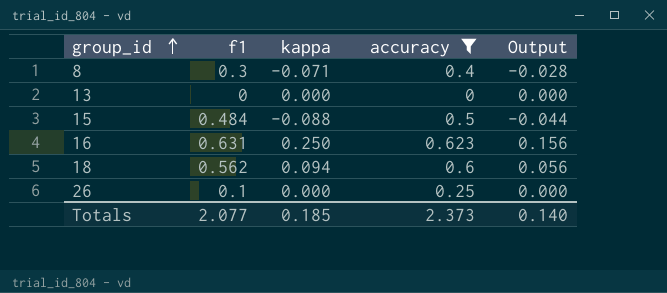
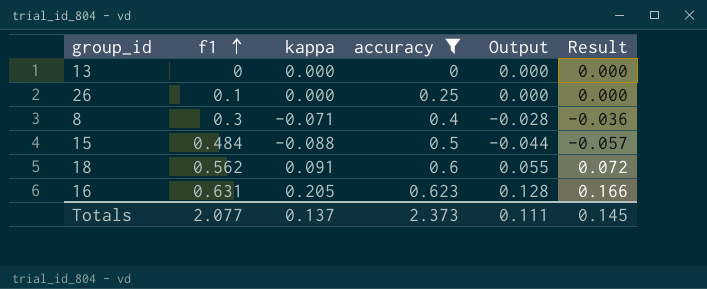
row order: group_id ascending -> f1 ascending
column Result | formula: none -> [Output] * 1.3
18 | kappa: 0.094 -> 0.091
18 | Output: 0.056 -> 0.055
16 | kappa: 0.250 -> 0.205
16 | Output: 0.156 -> 0.128
Totals | kappa: 0.185 -> 0.137
Totals | Output: 0.140 -> 0.111

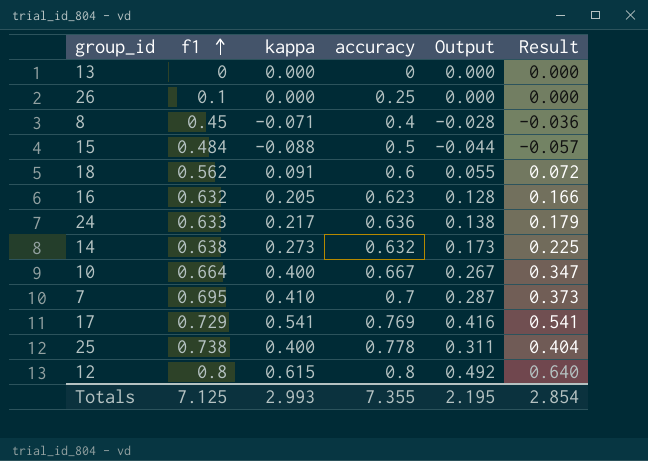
filter: accuracy <= 0.623 -> none
8 | f1: 0.3 -> 0.45
16 | f1: 0.631 -> 0.632
Totals | f1: 2.077 -> 7.125
Totals | kappa: 0.137 -> 2.993
Totals | accuracy: 2.373 -> 7.355
Totals | Output: 0.111 -> 2.195
Totals | Result: 0.145 -> 2.854

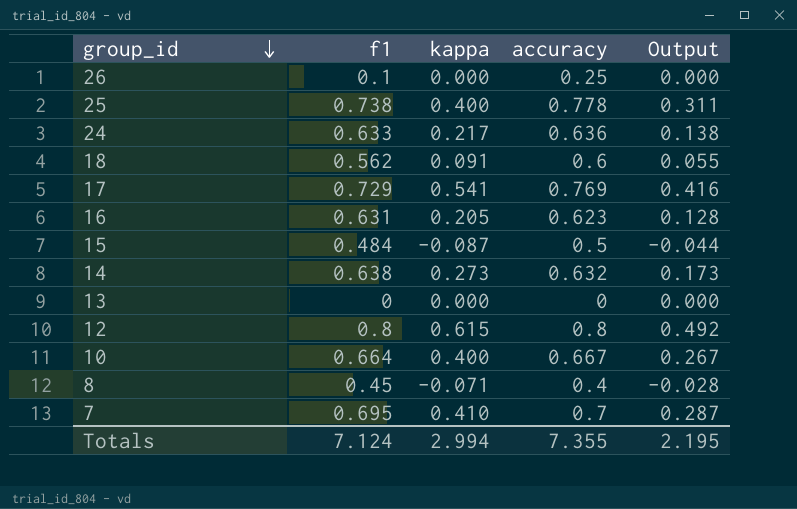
row order: f1 ascending -> group_id descending
column Result | formula: [Output] * 1.3 -> none
16 | f1: 0.632 -> 0.631
15 | kappa: -0.088 -> -0.087
Totals | f1: 7.125 -> 7.124
Totals | kappa: 2.993 -> 2.994

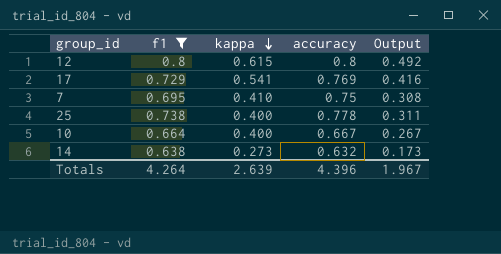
filter: none -> f1 >= 0.638
row order: group_id descending -> kappa descending
7 | accuracy: 0.7 -> 0.75
7 | Output: 0.287 -> 0.308
Totals | f1: 7.124 -> 4.264
Totals | kappa: 2.994 -> 2.639
Totals | accuracy: 7.355 -> 4.396
Totals | Output: 2.195 -> 1.967

